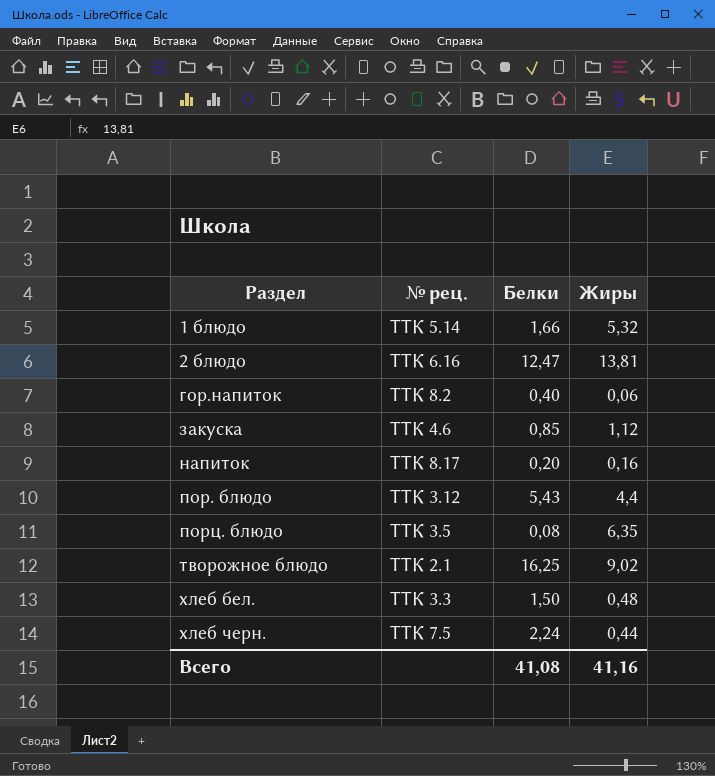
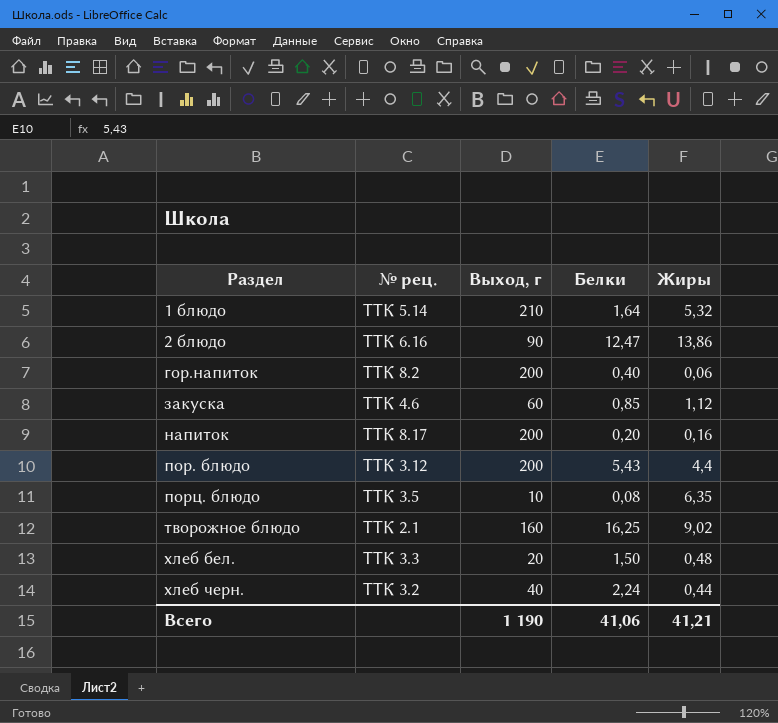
column Выход, г | position: none -> 3
1 блюдо | Белки: 1,66 -> 1,64
2 блюдо | Жиры: 13,81 -> 13,86
хлеб черн. | № рец.: ТТК 7.5 -> ТТК 3.2
Всего | Белки: 41,08 -> 41,06
Всего | Жиры: 41,16 -> 41,21

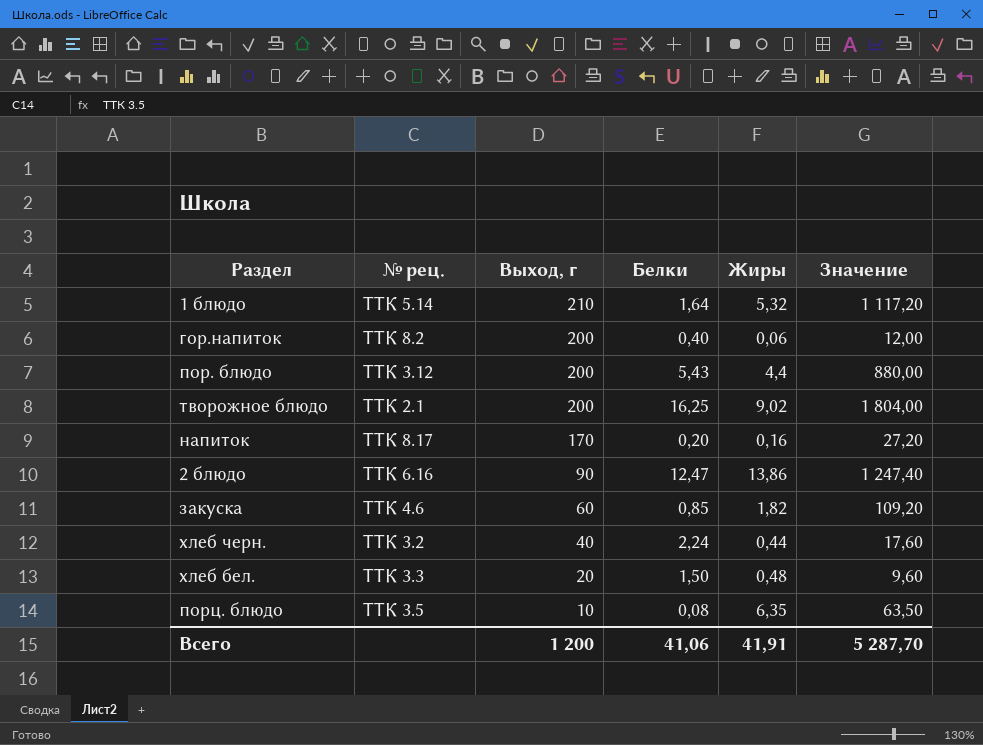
row order: Раздел ascending -> Выход, г descending
column Значение | formula: none -> [Выход, г] * [Жиры]
творожное блюдо | Выход, г: 160 -> 200
напиток | Выход, г: 200 -> 170
закуска | Жиры: 1,12 -> 1,82
Всего | Выход, г: 1 190 -> 1 200
Всего | Жиры: 41,21 -> 41,91

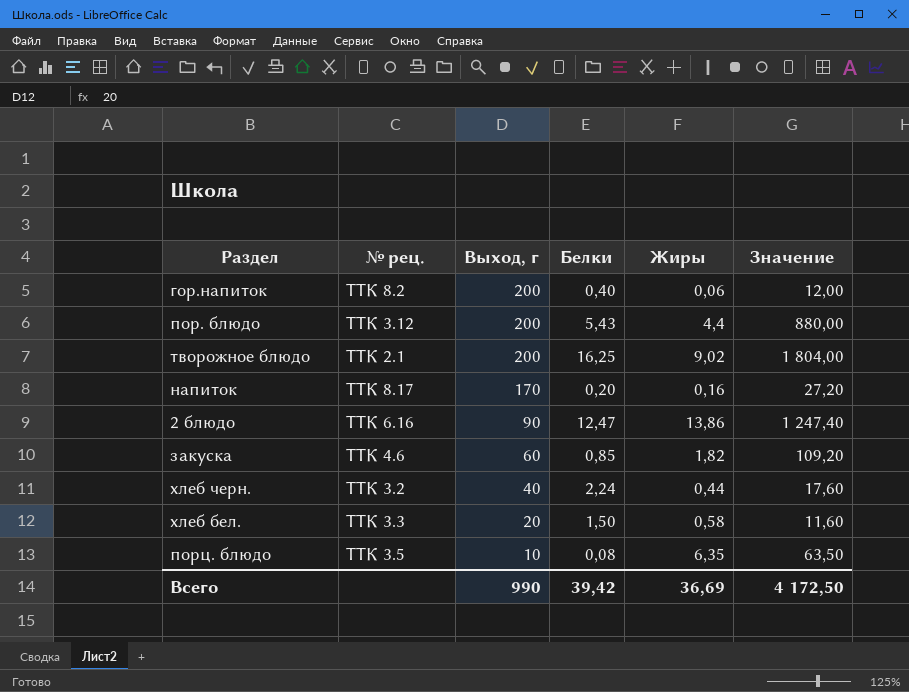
row 1 блюдо: ТТК 5.14 | 210 | 1,64 | 5,32 | 1 117,20 -> none
хлеб бел. | Жиры: 0,48 -> 0,58
хлеб бел. | Значение: 9,60 -> 11,60
Всего | Выход, г: 1 200 -> 990
Всего | Белки: 41,06 -> 39,42
Всего | Жиры: 41,91 -> 36,69
Всего | Значение: 5 287,70 -> 4 172,50

